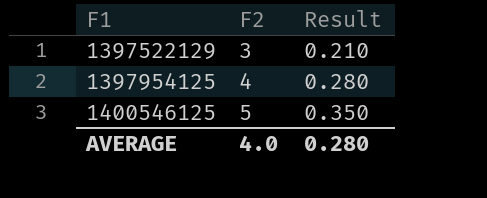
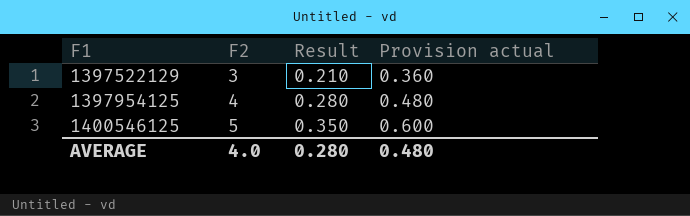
column Provision actual | formula: none -> [F2] * 0.12

